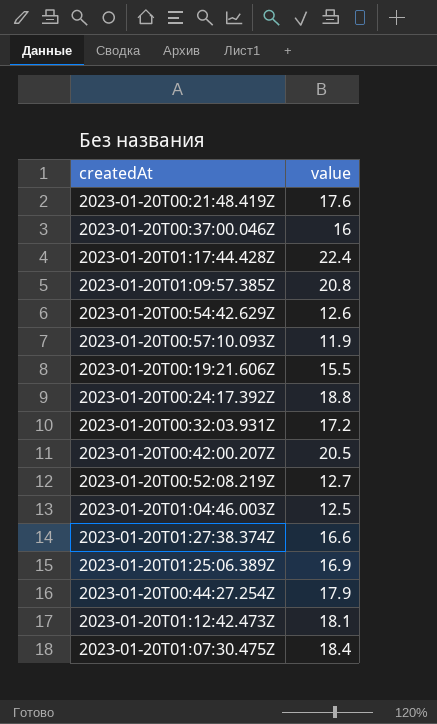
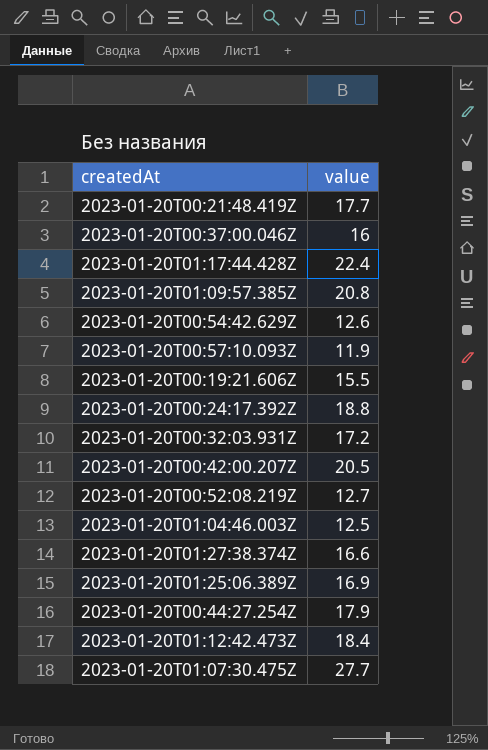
2023-01-20T00:21:48.419Z | value: 17.6 -> 17.7
2023-01-20T01:12:42.473Z | value: 18.1 -> 18.4
2023-01-20T01:07:30.475Z | value: 18.4 -> 27.7

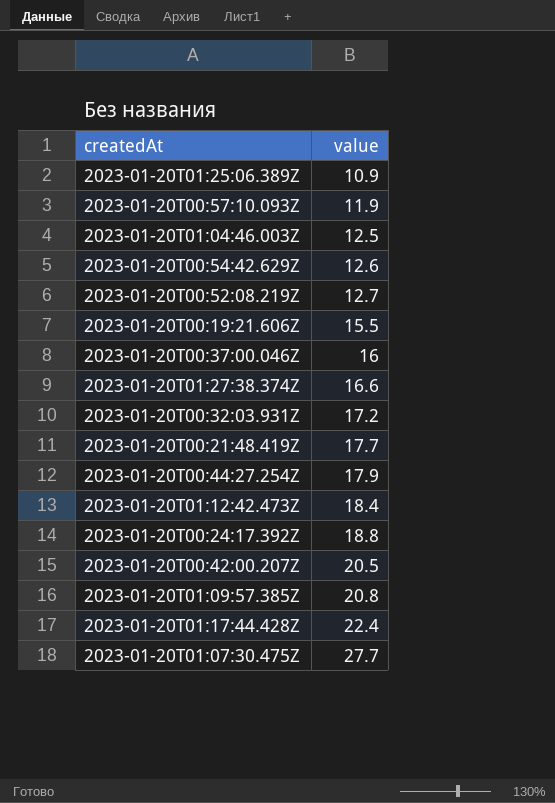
row order: none -> value ascending
2023-01-20T01:25:06.389Z | value: 16.9 -> 10.9

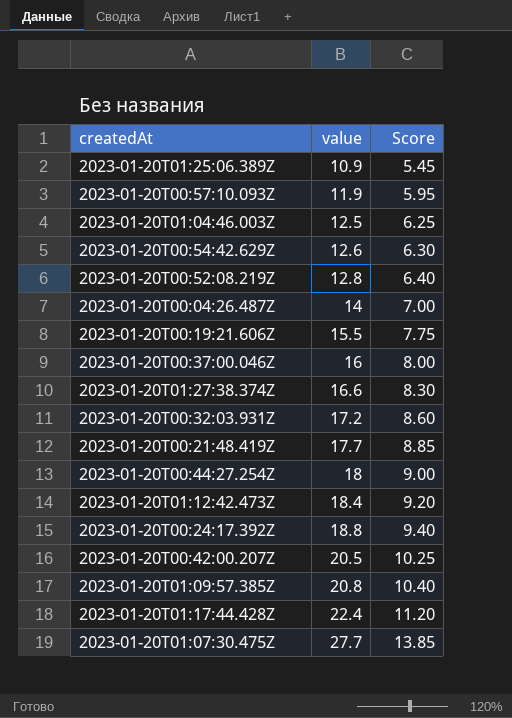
column Score | formula: none -> [value] * 0.5
2023-01-20T00:52:08.219Z | value: 12.7 -> 12.8
row 2023-01-20T00:04:26.487Z: none -> 14 | 7.00
2023-01-20T00:44:27.254Z | value: 17.9 -> 18

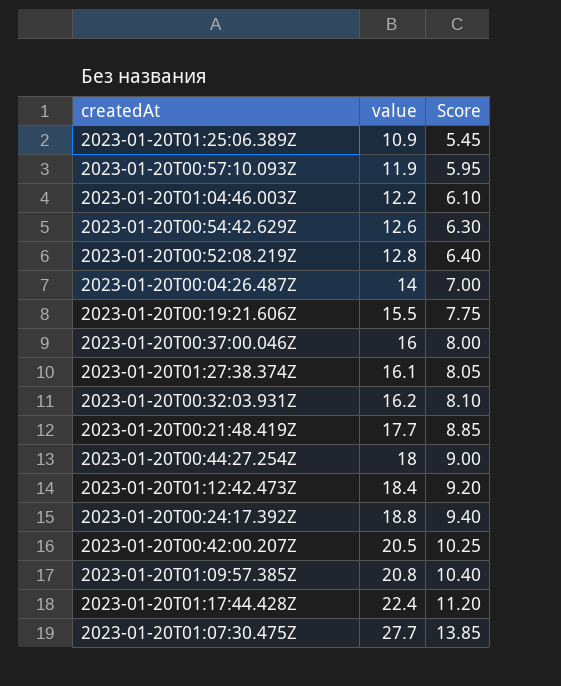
2023-01-20T01:04:46.003Z | value: 12.5 -> 12.2
2023-01-20T01:04:46.003Z | Score: 6.25 -> 6.10
2023-01-20T01:27:38.374Z | value: 16.6 -> 16.1
2023-01-20T01:27:38.374Z | Score: 8.30 -> 8.05
2023-01-20T00:32:03.931Z | value: 17.2 -> 16.2
2023-01-20T00:32:03.931Z | Score: 8.60 -> 8.10

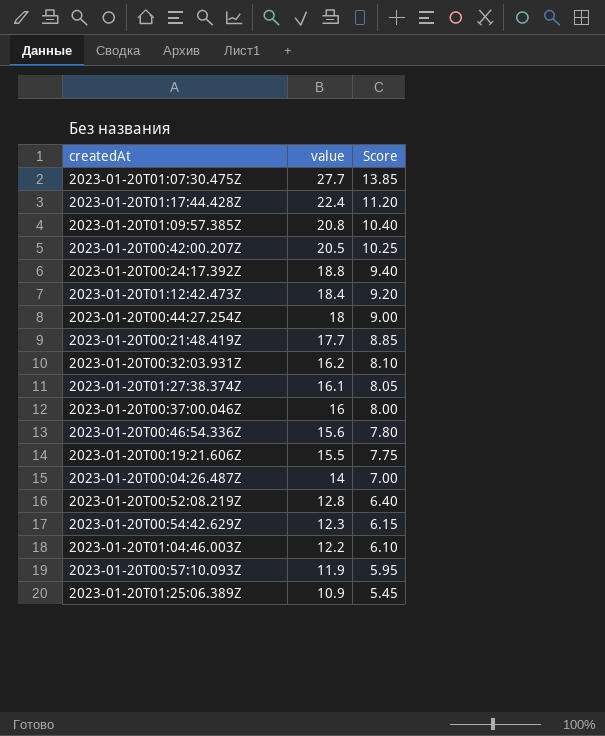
row order: value ascending -> value descending
row 2023-01-20T00:46:54.336Z: none -> 15.6 | 7.80
2023-01-20T00:54:42.629Z | value: 12.6 -> 12.3
2023-01-20T00:54:42.629Z | Score: 6.30 -> 6.15

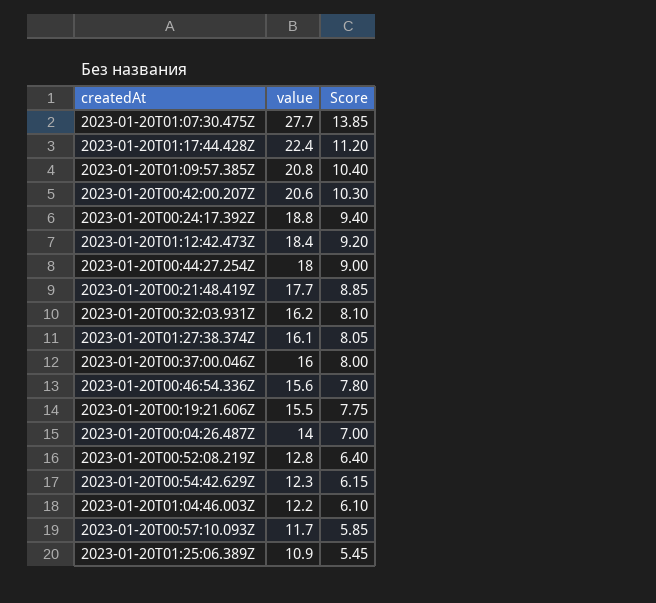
2023-01-20T00:42:00.207Z | value: 20.5 -> 20.6
2023-01-20T00:42:00.207Z | Score: 10.25 -> 10.30
2023-01-20T00:57:10.093Z | value: 11.9 -> 11.7
2023-01-20T00:57:10.093Z | Score: 5.95 -> 5.85

